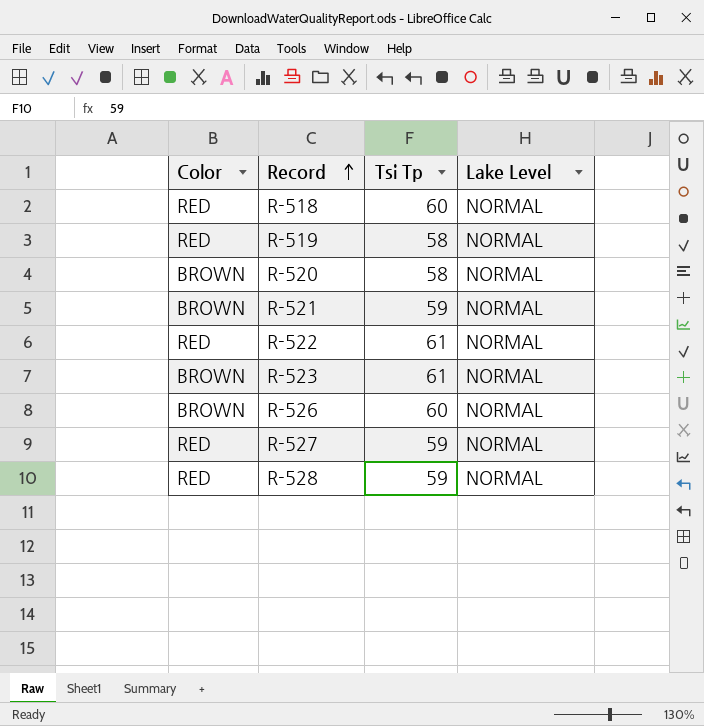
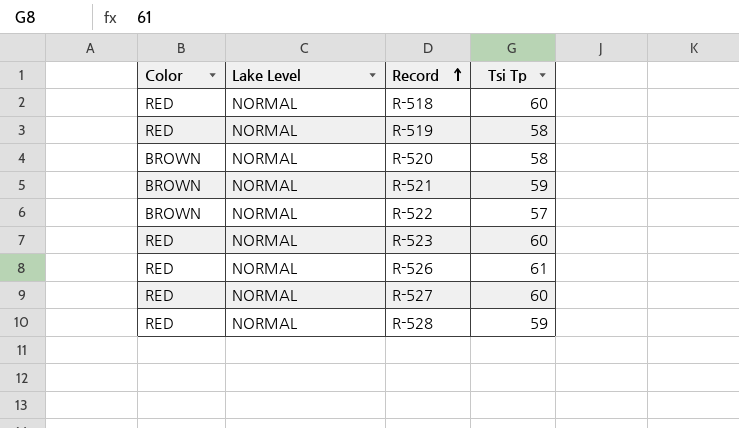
column Lake Level | position: 4 -> 2
R-522 | Color: RED -> BROWN
R-522 | Tsi Tp: 61 -> 57
R-523 | Color: BROWN -> RED
R-523 | Tsi Tp: 61 -> 60
R-526 | Color: BROWN -> RED
R-526 | Tsi Tp: 60 -> 61
R-527 | Tsi Tp: 59 -> 60

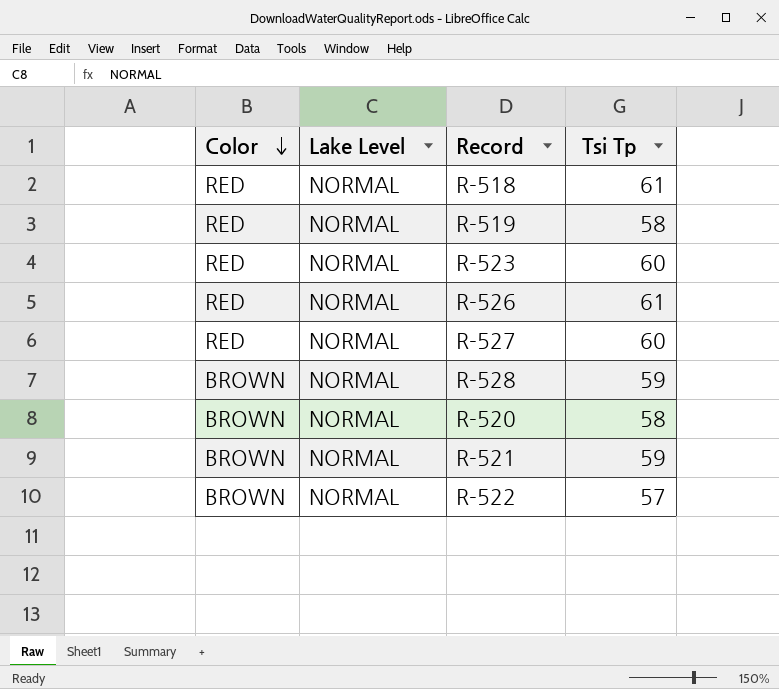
row order: Record ascending -> Color descending
R-518 | Tsi Tp: 60 -> 61
R-528 | Color: RED -> BROWN

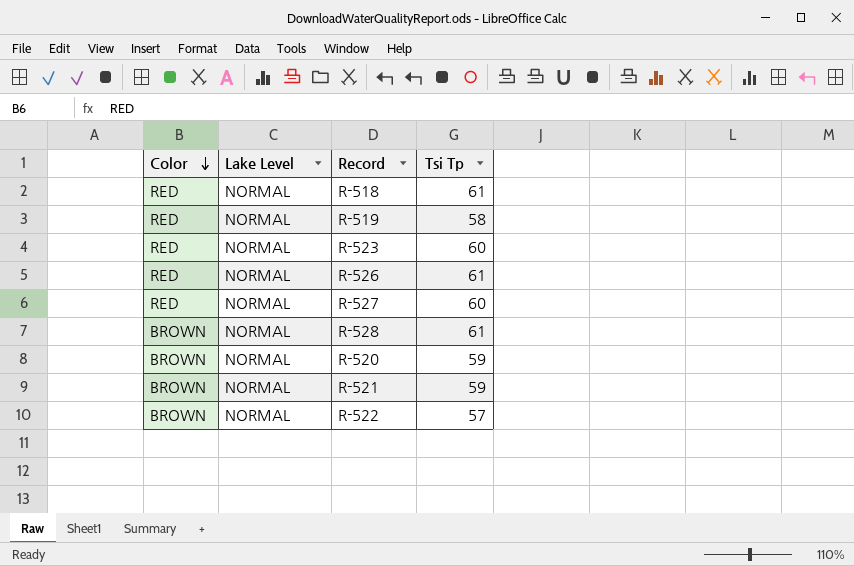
R-528 | Tsi Tp: 59 -> 61
R-520 | Tsi Tp: 58 -> 59

